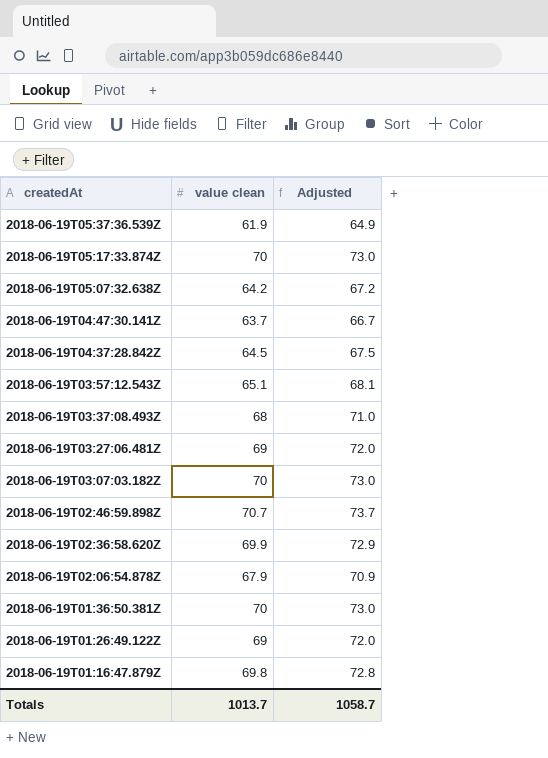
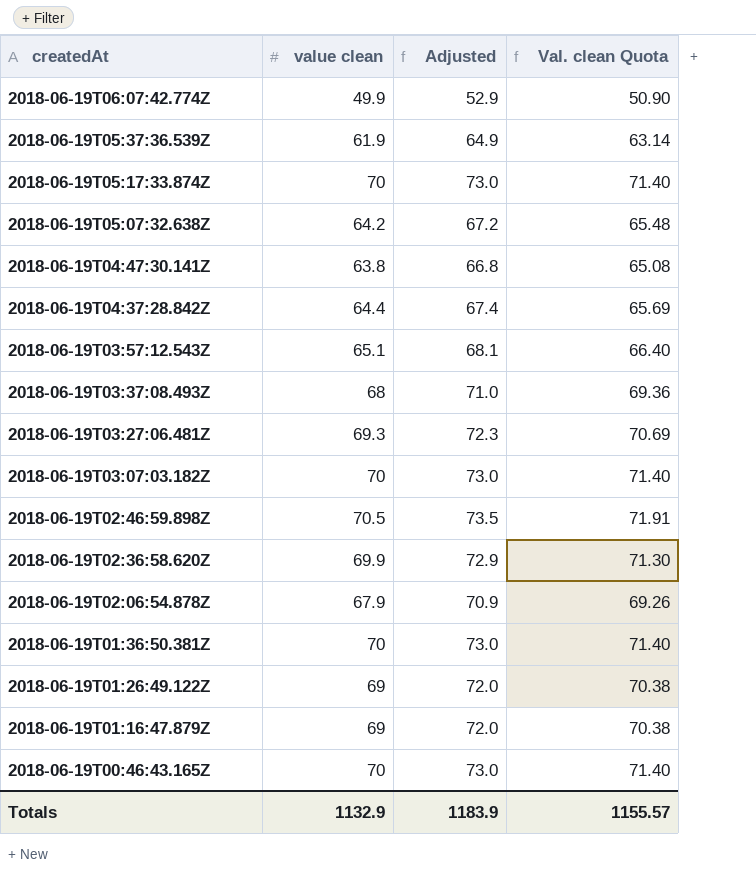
column Val. clean Quota | formula: none -> [value clean] * 1.02
row 2018-06-19T06:07:42.774Z: none -> 49.9 | 52.9 | 50.90
2018-06-19T04:47:30.141Z | value clean: 63.7 -> 63.8
2018-06-19T04:47:30.141Z | Adjusted: 66.7 -> 66.8
2018-06-19T04:37:28.842Z | value clean: 64.5 -> 64.4
2018-06-19T04:37:28.842Z | Adjusted: 67.5 -> 67.4
2018-06-19T03:27:06.481Z | value clean: 69 -> 69.3
2018-06-19T03:27:06.481Z | Adjusted: 72.0 -> 72.3
2018-06-19T02:46:59.898Z | value clean: 70.7 -> 70.5
2018-06-19T02:46:59.898Z | Adjusted: 73.7 -> 73.5
2018-06-19T01:16:47.879Z | value clean: 69.8 -> 69
2018-06-19T01:16:47.879Z | Adjusted: 72.8 -> 72.0
row 2018-06-19T00:46:43.165Z: none -> 70 | 73.0 | 71.40
Totals | value clean: 1013.7 -> 1132.9
Totals | Adjusted: 1058.7 -> 1183.9

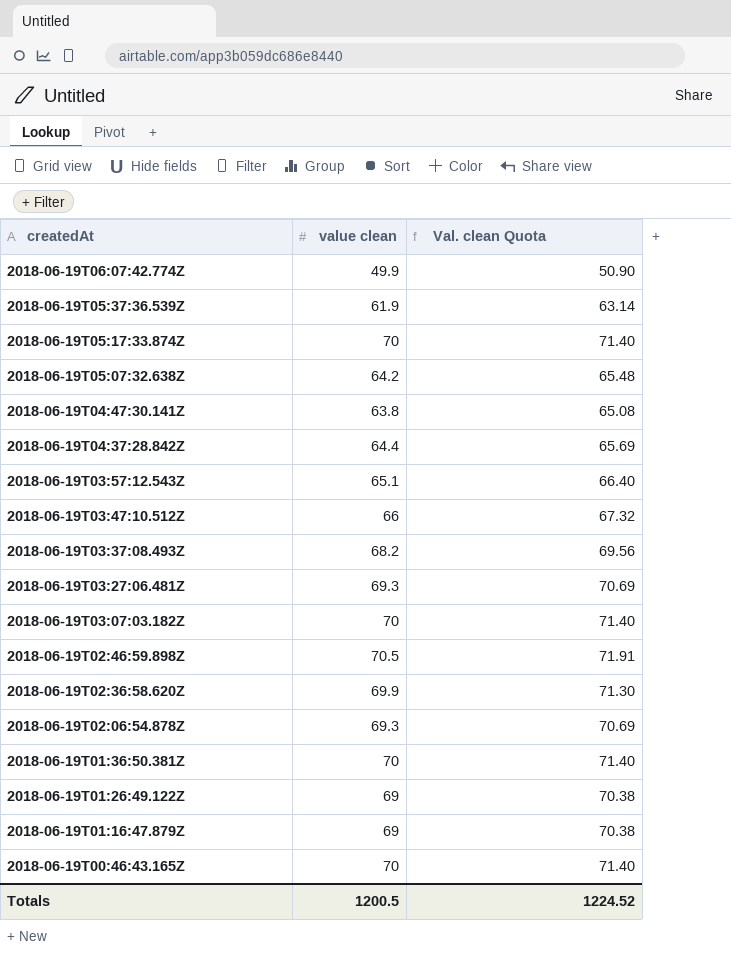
column Adjusted | formula: [value clean] + 3 -> none
row 2018-06-19T03:47:10.512Z: none -> 66 | 67.32
2018-06-19T03:37:08.493Z | value clean: 68 -> 68.2
2018-06-19T03:37:08.493Z | Val. clean Quota: 69.36 -> 69.56
2018-06-19T02:06:54.878Z | value clean: 67.9 -> 69.3
2018-06-19T02:06:54.878Z | Val. clean Quota: 69.26 -> 70.69
Totals | value clean: 1132.9 -> 1200.5
Totals | Val. clean Quota: 1155.57 -> 1224.52

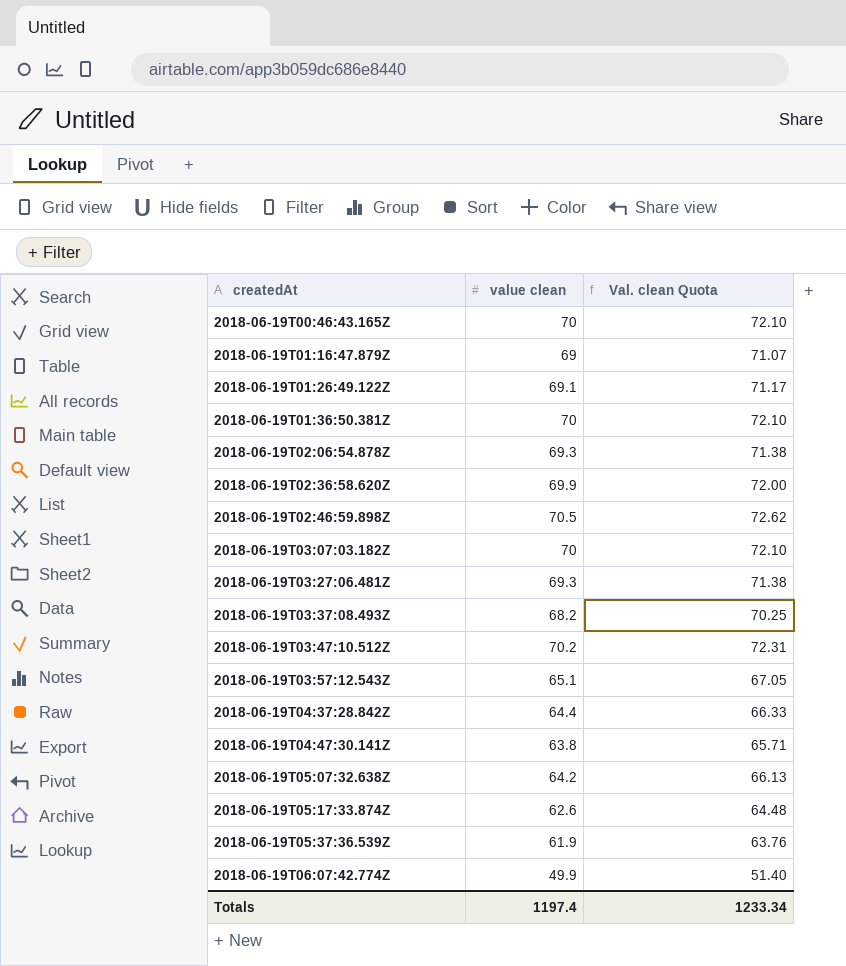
row order: createdAt descending -> createdAt ascending
column Val. clean Quota | formula: [value clean] * 1.02 -> [value clean] * 1.03
2018-06-19T01:26:49.122Z | value clean: 69 -> 69.1
2018-06-19T03:47:10.512Z | value clean: 66 -> 70.2
2018-06-19T05:17:33.874Z | value clean: 70 -> 62.6
Totals | value clean: 1200.5 -> 1197.4
Totals | Val. clean Quota: 1224.52 -> 1233.34

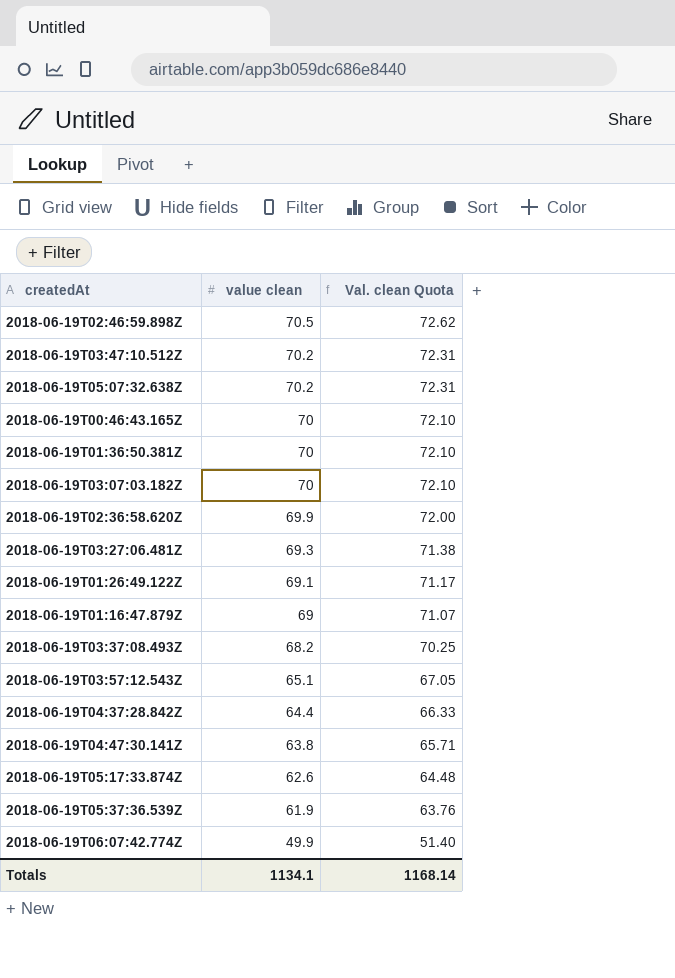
row order: createdAt ascending -> value clean descending
row 2018-06-19T02:06:54.878Z: 69.3 | 71.38 -> none
2018-06-19T05:07:32.638Z | value clean: 64.2 -> 70.2
2018-06-19T05:07:32.638Z | Val. clean Quota: 66.13 -> 72.31
Totals | value clean: 1197.4 -> 1134.1
Totals | Val. clean Quota: 1233.34 -> 1168.14

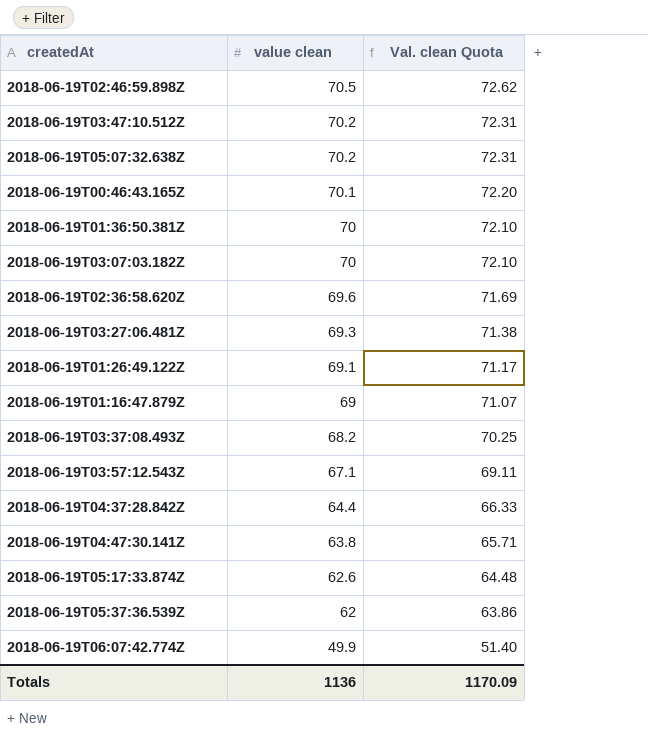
2018-06-19T00:46:43.165Z | value clean: 70 -> 70.1
2018-06-19T00:46:43.165Z | Val. clean Quota: 72.10 -> 72.20
2018-06-19T02:36:58.620Z | value clean: 69.9 -> 69.6
2018-06-19T02:36:58.620Z | Val. clean Quota: 72.00 -> 71.69
2018-06-19T03:57:12.543Z | value clean: 65.1 -> 67.1
2018-06-19T03:57:12.543Z | Val. clean Quota: 67.05 -> 69.11
2018-06-19T05:37:36.539Z | value clean: 61.9 -> 62
2018-06-19T05:37:36.539Z | Val. clean Quota: 63.76 -> 63.86
Totals | value clean: 1134.1 -> 1136
Totals | Val. clean Quota: 1168.14 -> 1170.09

